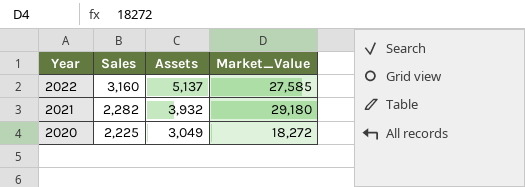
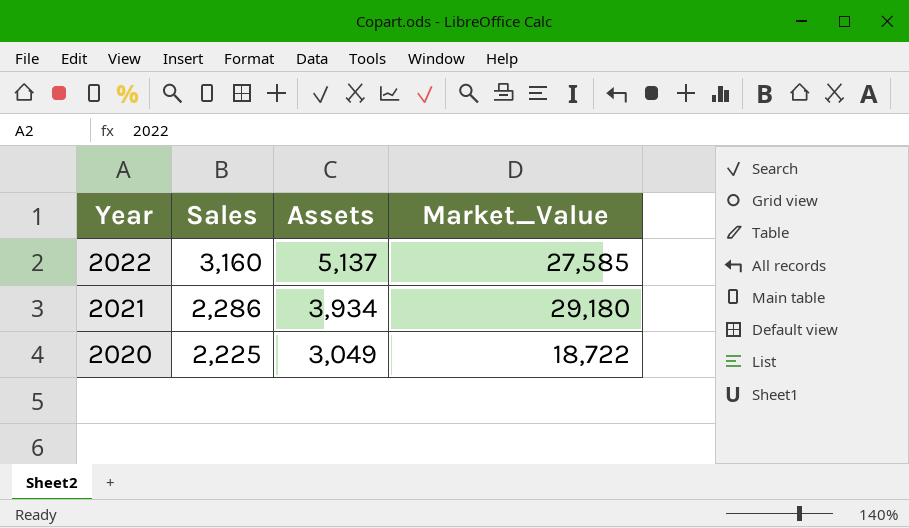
2021 | Sales: 2,282 -> 2,286
2021 | Assets: 3,932 -> 3,934
2020 | Market_Value: 18,272 -> 18,722

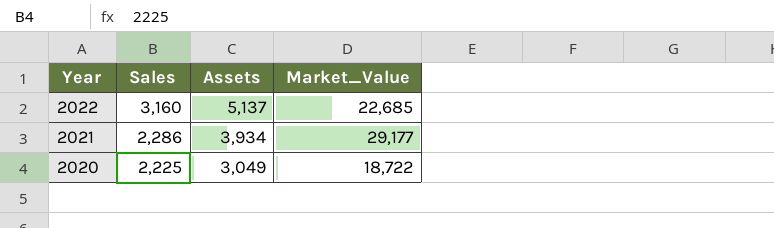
2022 | Market_Value: 27,585 -> 22,685
2021 | Market_Value: 29,180 -> 29,177

